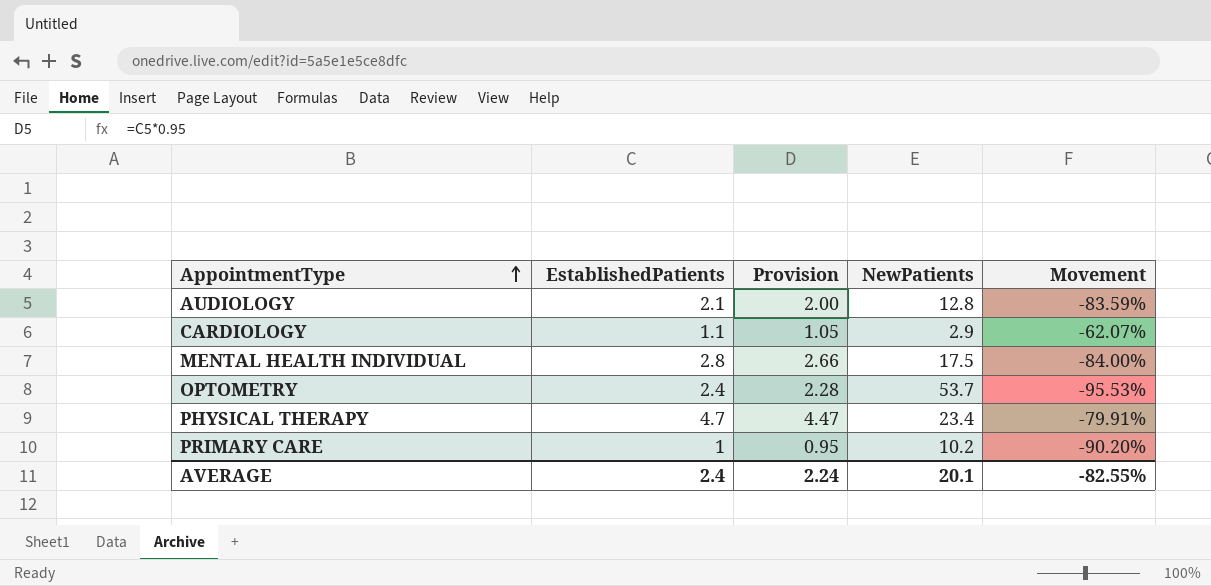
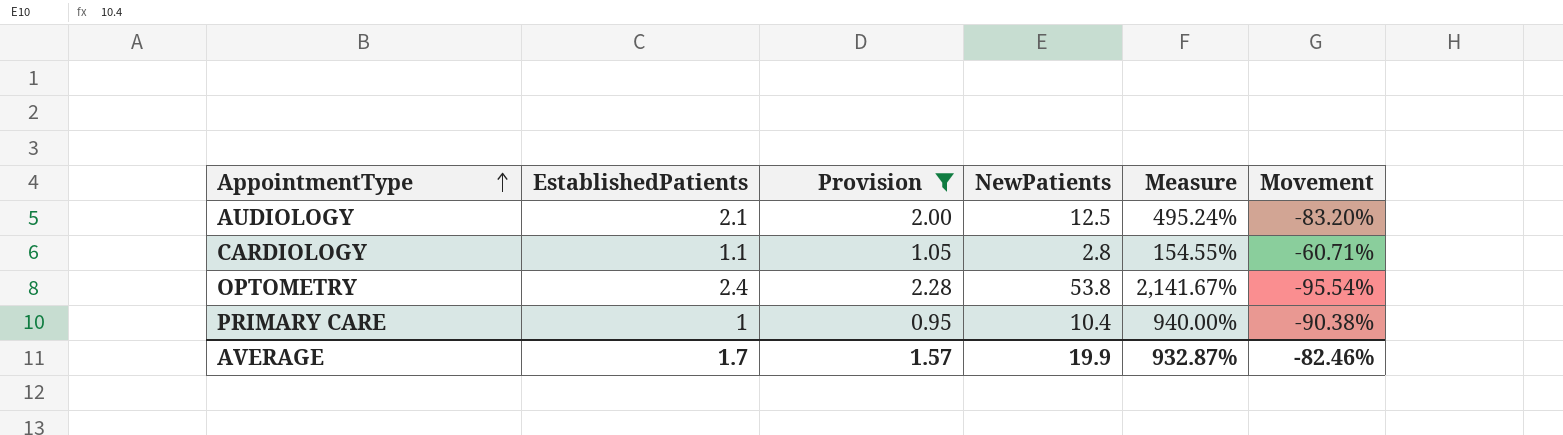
filter: none -> Provision <= 2.28
column Measure | formula: none -> ([NewPatients] - [EstablishedPatients]) / [EstablishedPatients]
AUDIOLOGY | NewPatients: 12.8 -> 12.5
AUDIOLOGY | Movement: -83.59% -> -83.20%
CARDIOLOGY | NewPatients: 2.9 -> 2.8
CARDIOLOGY | Movement: -62.07% -> -60.71%
OPTOMETRY | NewPatients: 53.7 -> 53.8
OPTOMETRY | Movement: -95.53% -> -95.54%
PRIMARY CARE | NewPatients: 10.2 -> 10.4
PRIMARY CARE | Movement: -90.20% -> -90.38%
AVERAGE | EstablishedPatients: 2.4 -> 1.7
AVERAGE | Provision: 2.24 -> 1.57
AVERAGE | NewPatients: 20.1 -> 19.9
AVERAGE | Movement: -82.55% -> -82.46%

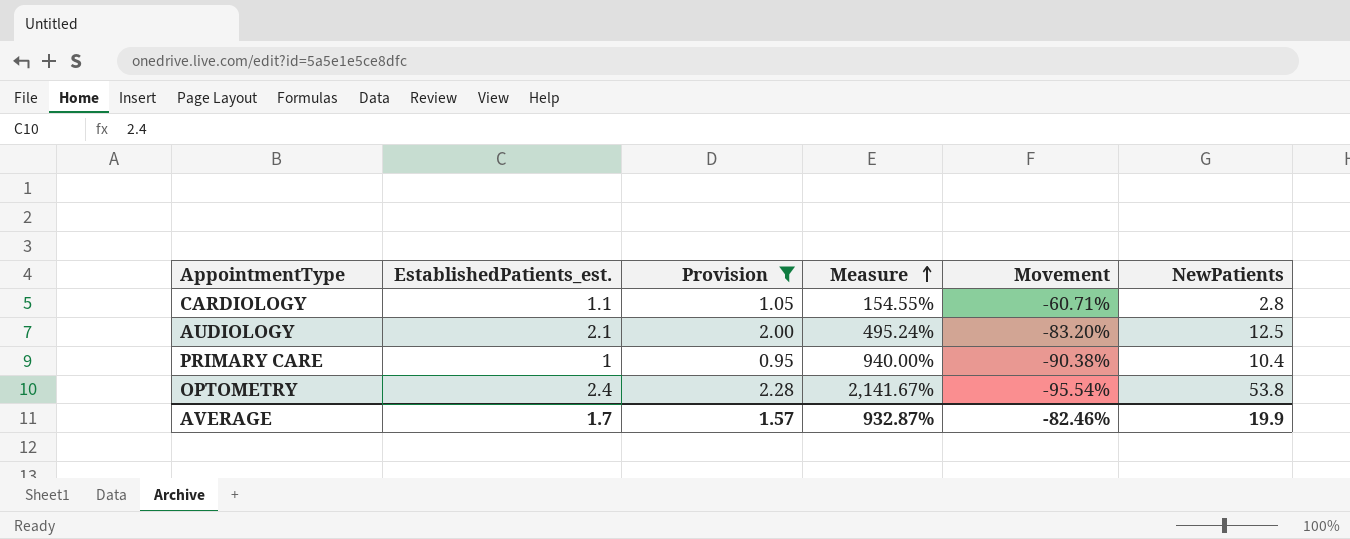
row order: AppointmentType ascending -> Measure ascending
column name: EstablishedPatients -> EstablishedPatients_est.
column NewPatients | position: 4 -> 6

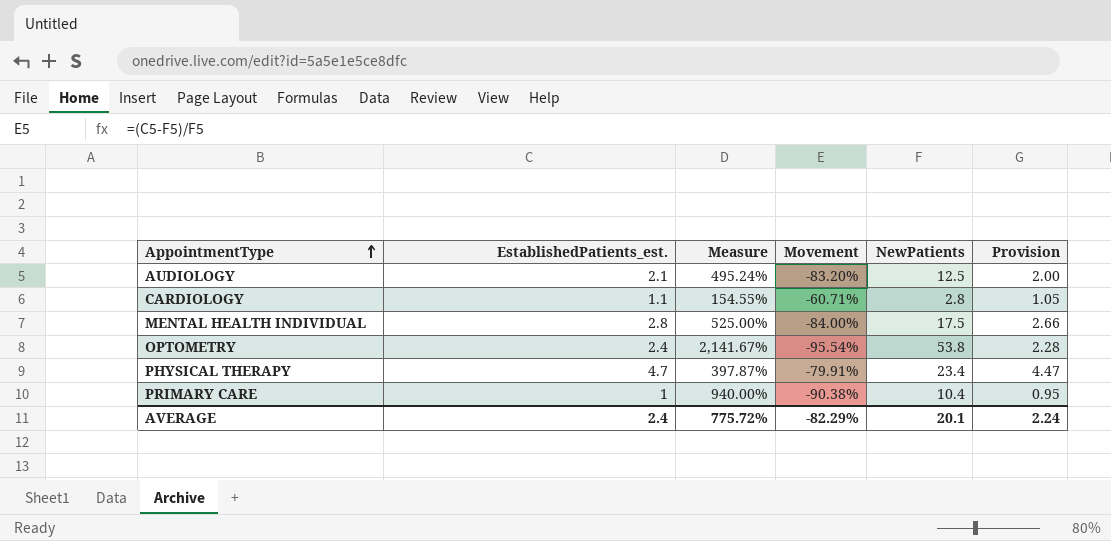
filter: Provision <= 2.28 -> none
row order: Measure ascending -> AppointmentType ascending
column Provision | position: 3 -> 6
AVERAGE | EstablishedPatients_est.: 1.7 -> 2.4
AVERAGE | Measure: 932.87% -> 775.72%
AVERAGE | Movement: -82.46% -> -82.29%
AVERAGE | NewPatients: 19.9 -> 20.1
AVERAGE | Provision: 1.57 -> 2.24

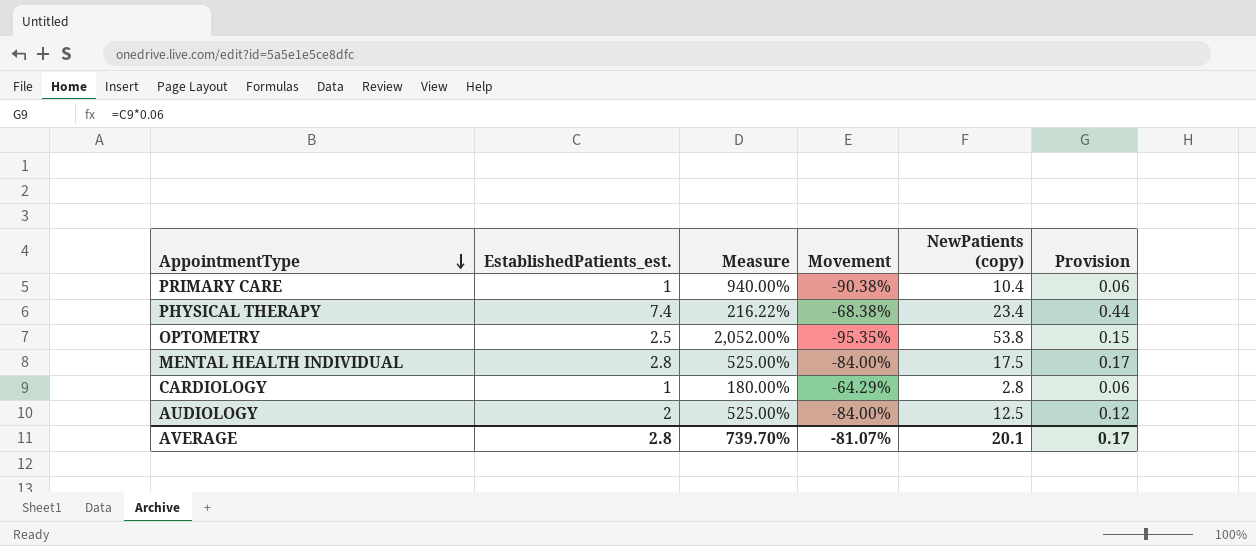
row order: AppointmentType ascending -> AppointmentType descending
column name: NewPatients -> NewPatients (copy)
column Provision | formula: [EstablishedPatients_est.] * 0.95 -> [EstablishedPatients_est.] * 0.06
PHYSICAL THERAPY | EstablishedPatients_est.: 4.7 -> 7.4
PHYSICAL THERAPY | Measure: 397.87% -> 216.22%
PHYSICAL THERAPY | Movement: -79.91% -> -68.38%
OPTOMETRY | EstablishedPatients_est.: 2.4 -> 2.5
OPTOMETRY | Measure: 2,141.67% -> 2,052.00%
OPTOMETRY | Movement: -95.54% -> -95.35%
CARDIOLOGY | EstablishedPatients_est.: 1.1 -> 1
CARDIOLOGY | Measure: 154.55% -> 180.00%
CARDIOLOGY | Movement: -60.71% -> -64.29%
AUDIOLOGY | EstablishedPatients_est.: 2.1 -> 2
AUDIOLOGY | Measure: 495.24% -> 525.00%
AUDIOLOGY | Movement: -83.20% -> -84.00%
AVERAGE | EstablishedPatients_est.: 2.4 -> 2.8
AVERAGE | Measure: 775.72% -> 739.70%
AVERAGE | Movement: -82.29% -> -81.07%
AVERAGE | Provision: 2.24 -> 0.17

